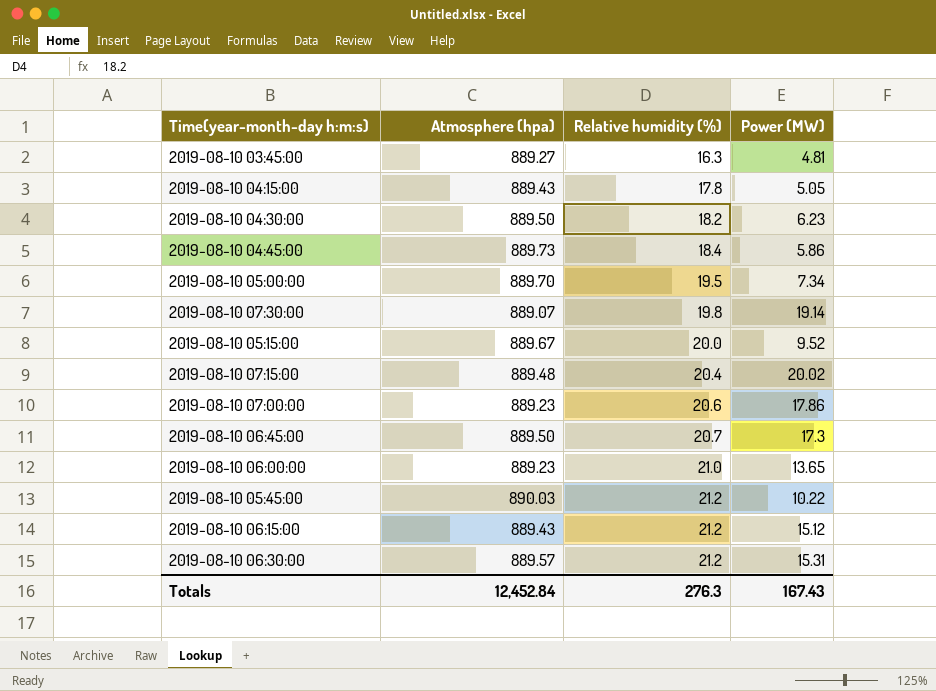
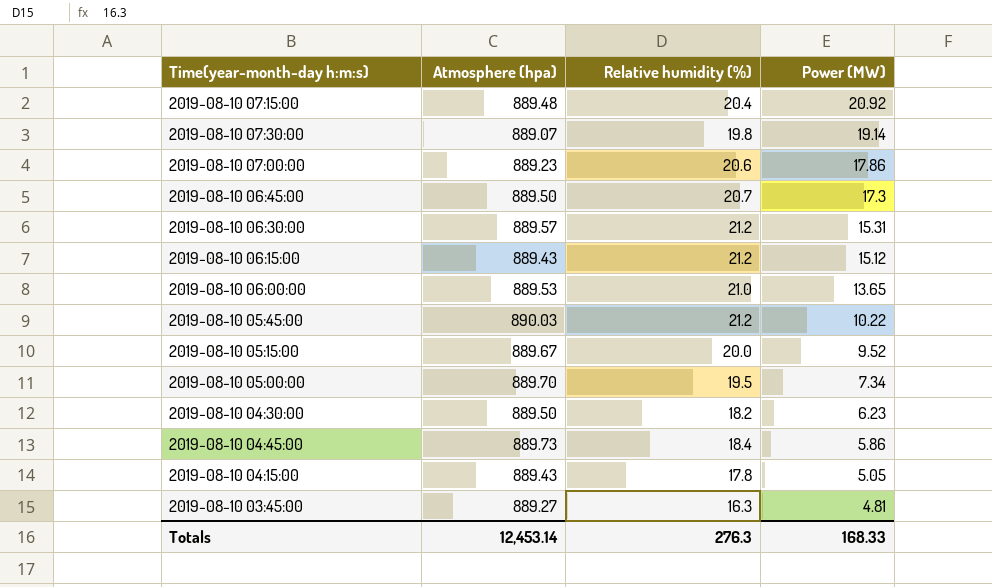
row order: Relative humidity (%) ascending -> Power (MW) descending
2019-08-10 07:15:00 | Power (MW): 20.02 -> 20.92
2019-08-10 06:00:00 | Atmosphere (hpa): 889.23 -> 889.53
Totals | Atmosphere (hpa): 12,452.84 -> 12,453.14
Totals | Power (MW): 167.43 -> 168.33

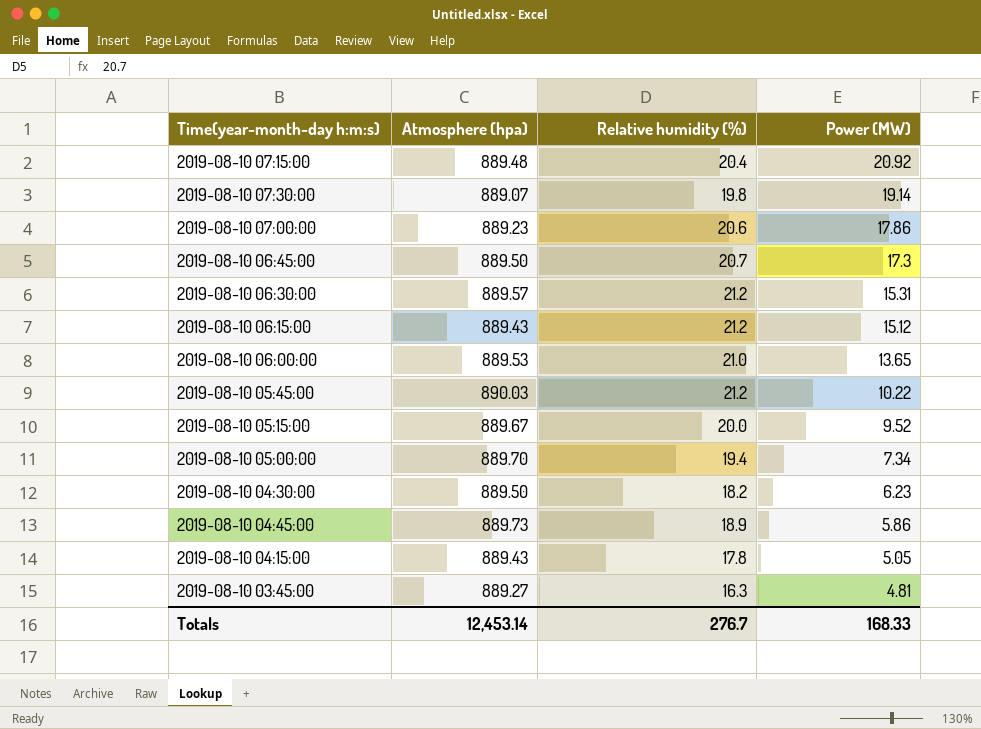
2019-08-10 05:00:00 | Relative humidity (%): 19.5 -> 19.4
2019-08-10 04:45:00 | Relative humidity (%): 18.4 -> 18.9
Totals | Relative humidity (%): 276.3 -> 276.7

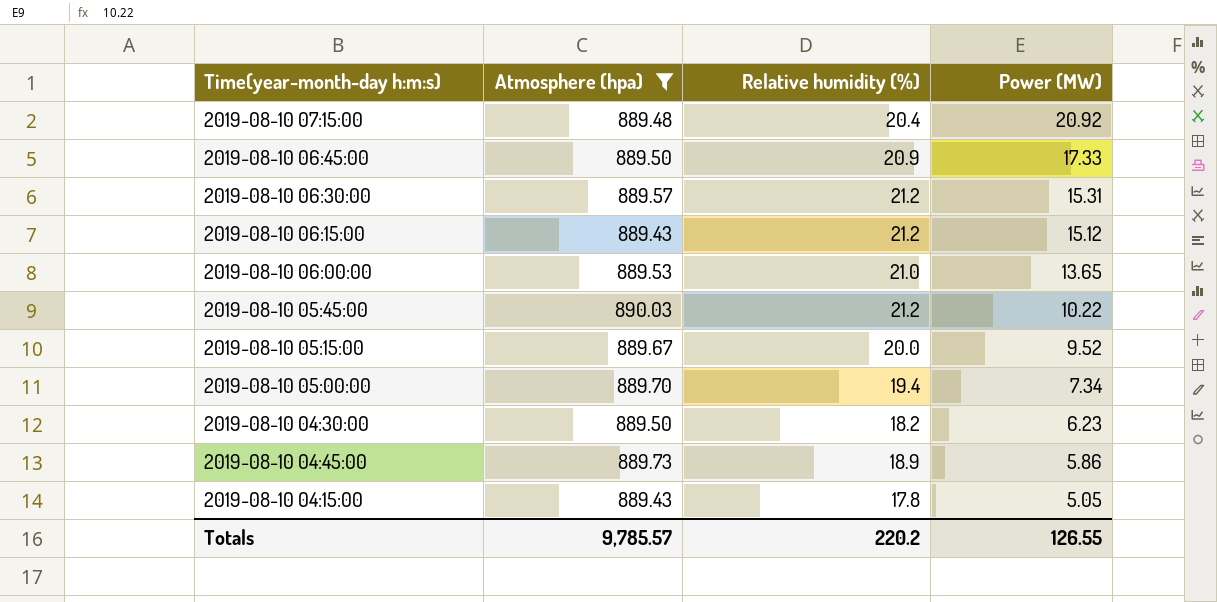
filter: none -> Atmosphere (hpa) >= 889.43
2019-08-10 06:45:00 | Relative humidity (%): 20.7 -> 20.9
2019-08-10 06:45:00 | Power (MW): 17.3 -> 17.33
Totals | Atmosphere (hpa): 12,453.14 -> 9,785.57
Totals | Relative humidity (%): 276.7 -> 220.2
Totals | Power (MW): 168.33 -> 126.55

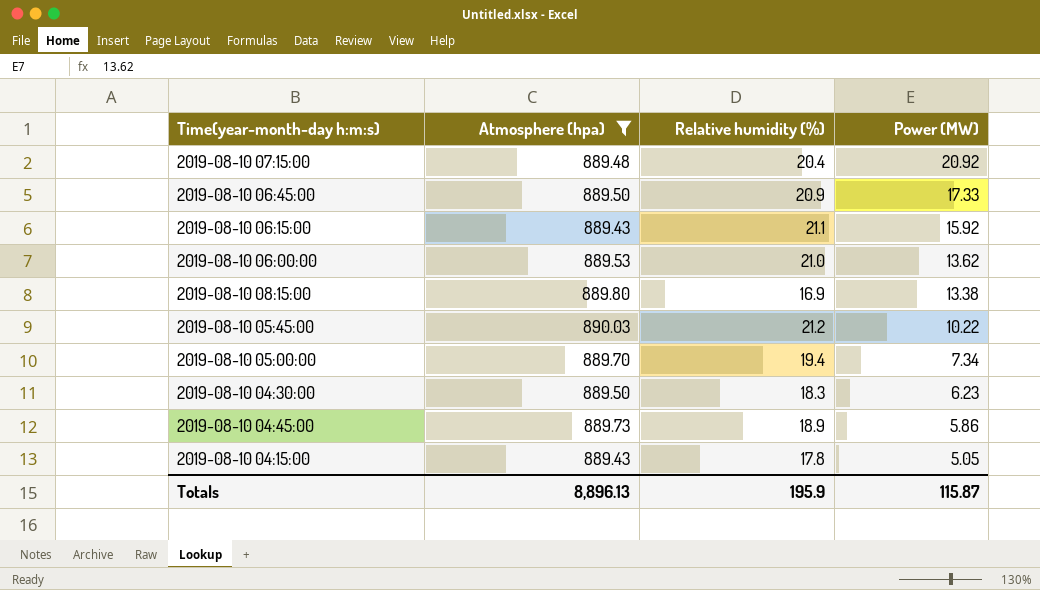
row 2019-08-10 06:30:00: 889.57 | 21.2 | 15.31 -> none
row 2019-08-10 05:15:00: 889.67 | 20.0 | 9.52 -> none
2019-08-10 06:15:00 | Relative humidity (%): 21.2 -> 21.1
2019-08-10 06:15:00 | Power (MW): 15.12 -> 15.92
2019-08-10 06:00:00 | Power (MW): 13.65 -> 13.62
row 2019-08-10 08:15:00: none -> 889.80 | 16.9 | 13.38
2019-08-10 04:30:00 | Relative humidity (%): 18.2 -> 18.3
Totals | Atmosphere (hpa): 9,785.57 -> 8,896.13
Totals | Relative humidity (%): 220.2 -> 195.9
Totals | Power (MW): 126.55 -> 115.87

